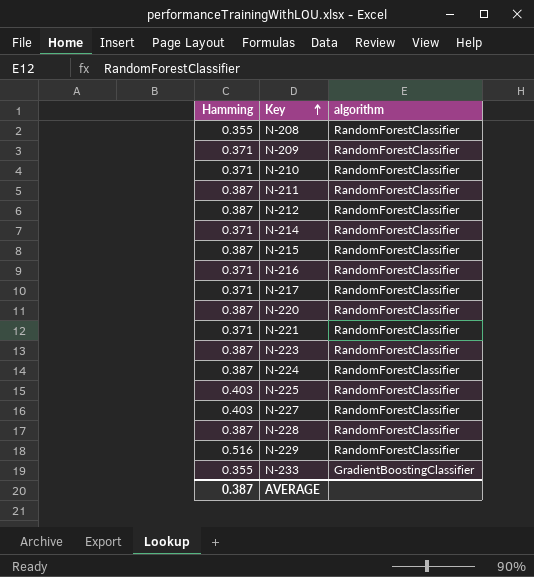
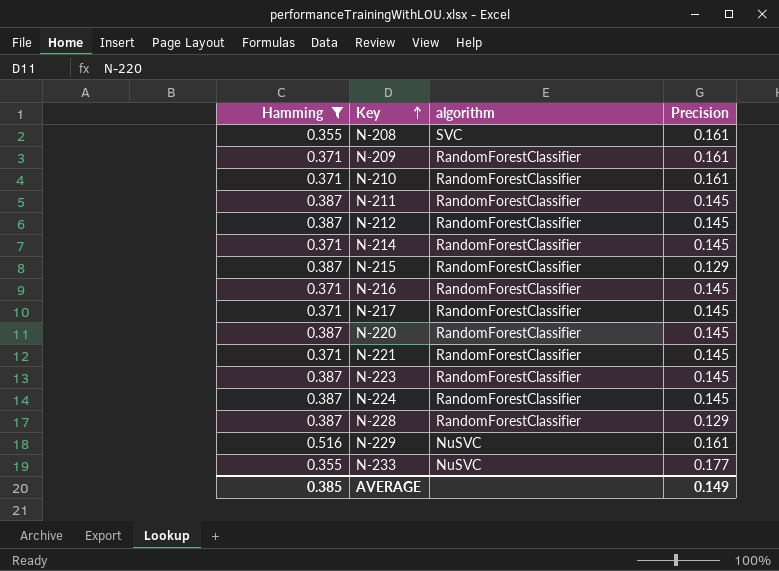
filter: none -> Hamming != 0.403
column Precision | position: none -> 4
N-208 | algorithm: RandomForestClassifier -> SVC
N-229 | algorithm: RandomForestClassifier -> NuSVC
N-233 | algorithm: GradientBoostingClassifier -> NuSVC
AVERAGE | Hamming: 0.387 -> 0.385

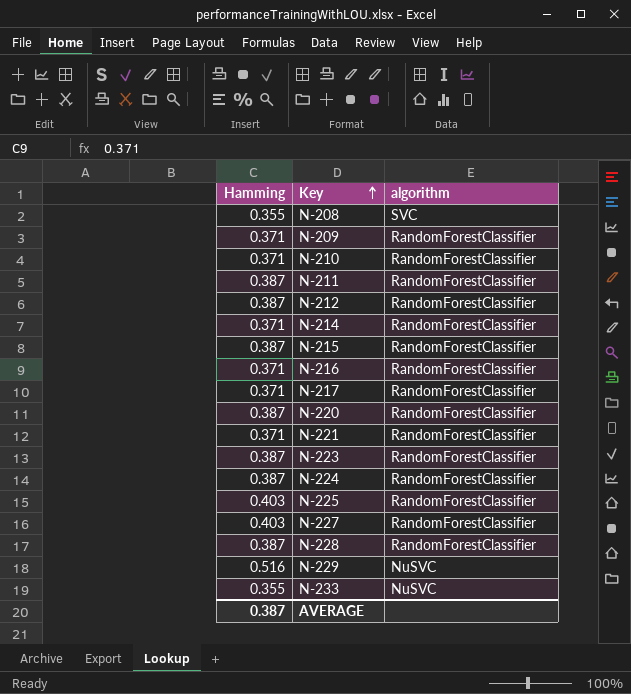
filter: Hamming != 0.403 -> none
column Precision | position: 4 -> none
AVERAGE | Hamming: 0.385 -> 0.387

